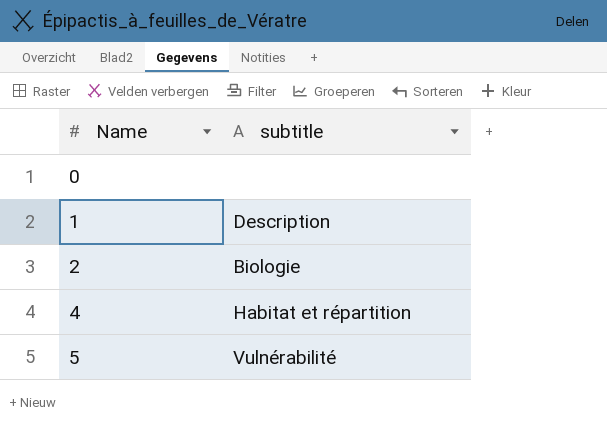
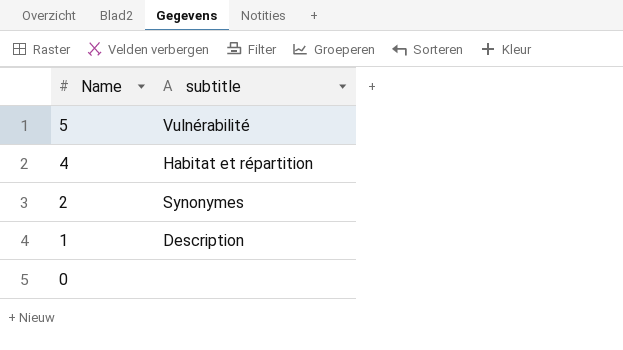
row order: Name ascending -> Name descending
2 | subtitle: Biologie -> Synonymes

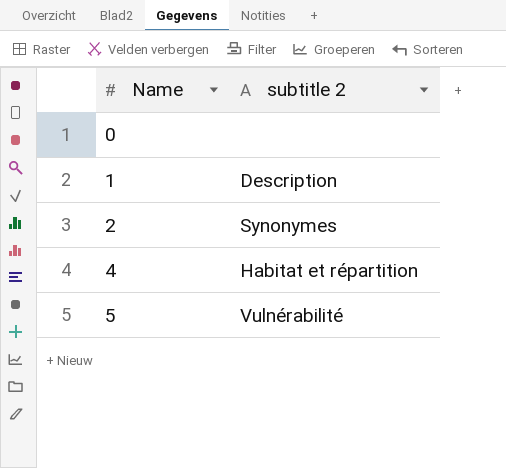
row order: Name descending -> Name ascending
column name: subtitle -> subtitle 2

